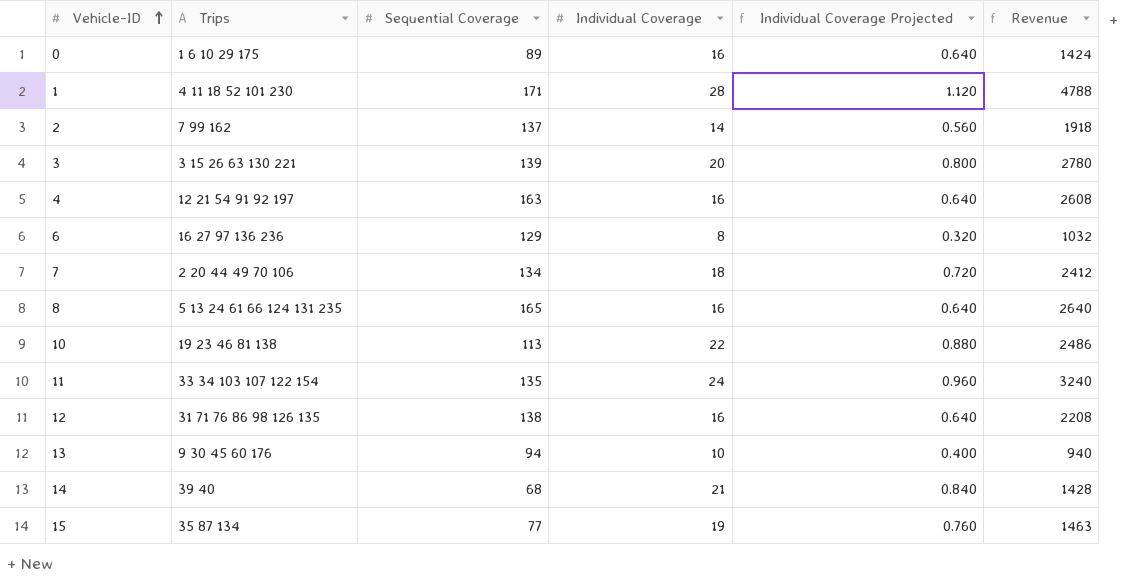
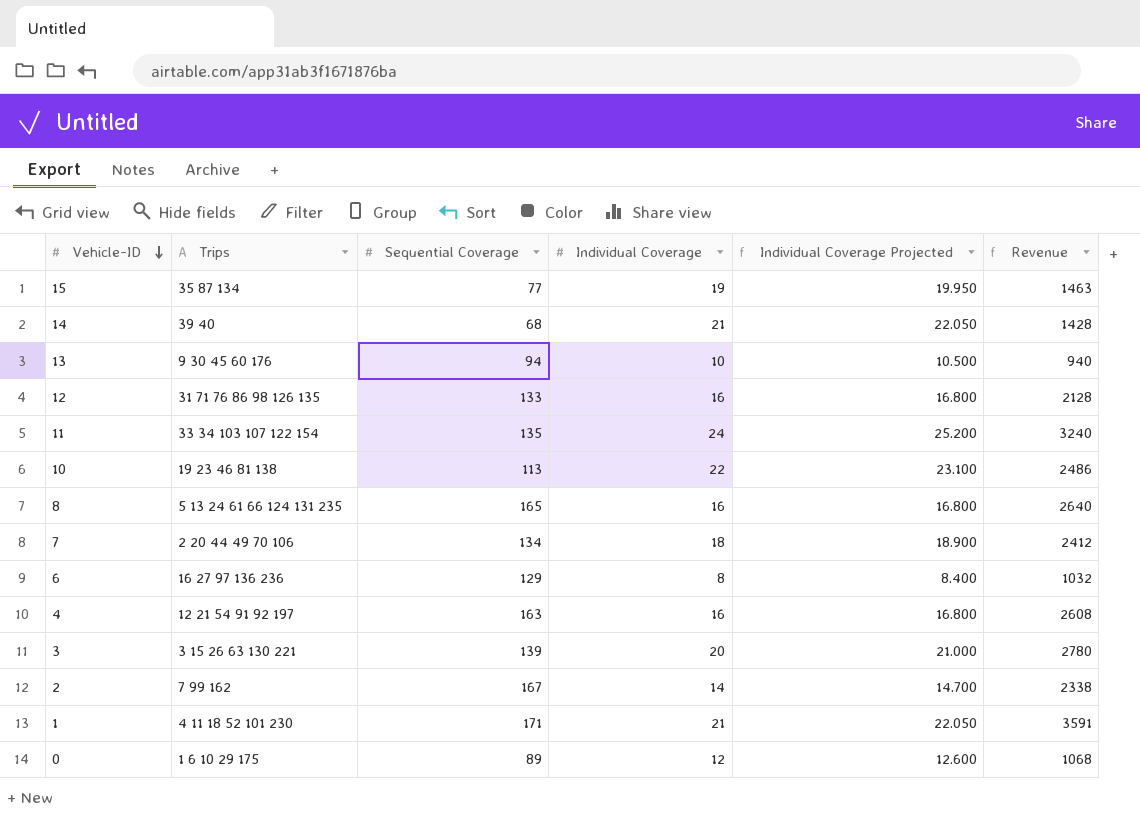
row order: Vehicle-ID ascending -> Vehicle-ID descending
column Individual Coverage Projected | formula: [Individual Coverage] * 0.04 -> [Individual Coverage] * 1.05
12 | Sequential Coverage: 138 -> 133
12 | Revenue: 2208 -> 2128
2 | Sequential Coverage: 137 -> 167
2 | Revenue: 1918 -> 2338
1 | Individual Coverage: 28 -> 21
1 | Revenue: 4788 -> 3591
0 | Individual Coverage: 16 -> 12
0 | Revenue: 1424 -> 1068

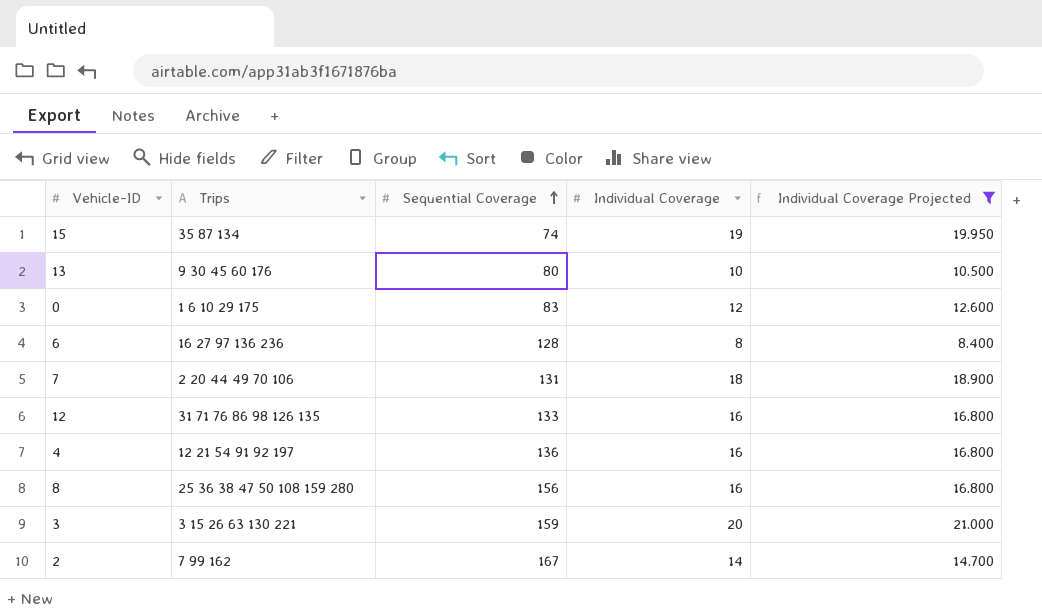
filter: none -> Individual Coverage Projected <= 21.000
row order: Vehicle-ID descending -> Sequential Coverage ascending
column Revenue | formula: [Sequential Coverage] * [Individual Coverage] -> none
15 | Sequential Coverage: 77 -> 74
13 | Sequential Coverage: 94 -> 80
0 | Sequential Coverage: 89 -> 83
6 | Sequential Coverage: 129 -> 128
7 | Sequential Coverage: 134 -> 131
4 | Sequential Coverage: 163 -> 136
8 | Trips: 5 13 24 61 66 124 131 235 -> 25 36 38 47 50 108 159 280
8 | Sequential Coverage: 165 -> 156
3 | Sequential Coverage: 139 -> 159

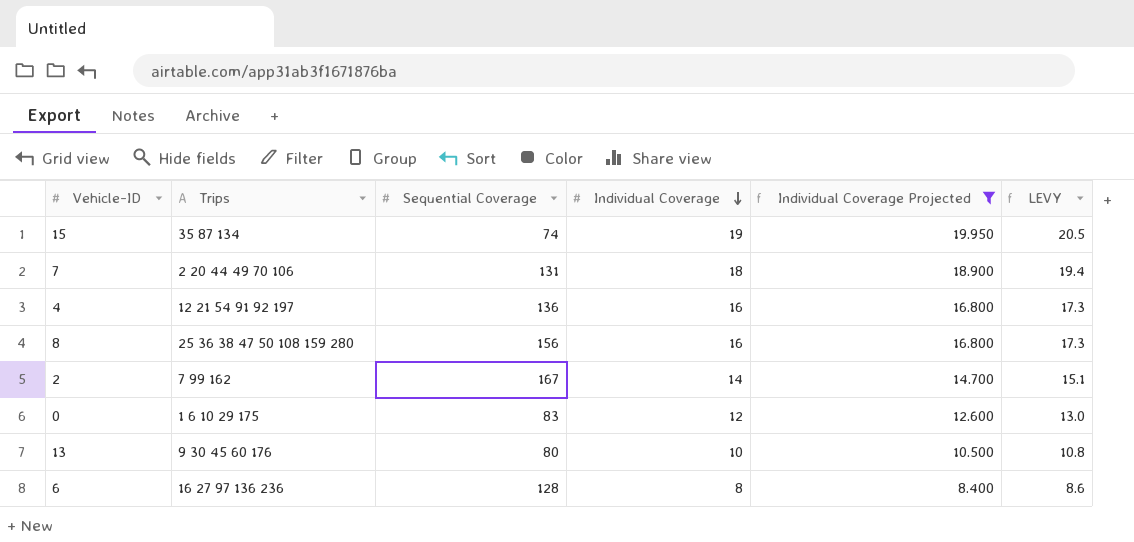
row order: Sequential Coverage ascending -> Individual Coverage descending
column LEVY | formula: none -> [Individual Coverage] * 1.08
row 12: 31 71 76 86 98 126 135 | 133 | 16 | 16.800 -> none
row 3: 3 15 26 63 130 221 | 159 | 20 | 21.000 -> none

